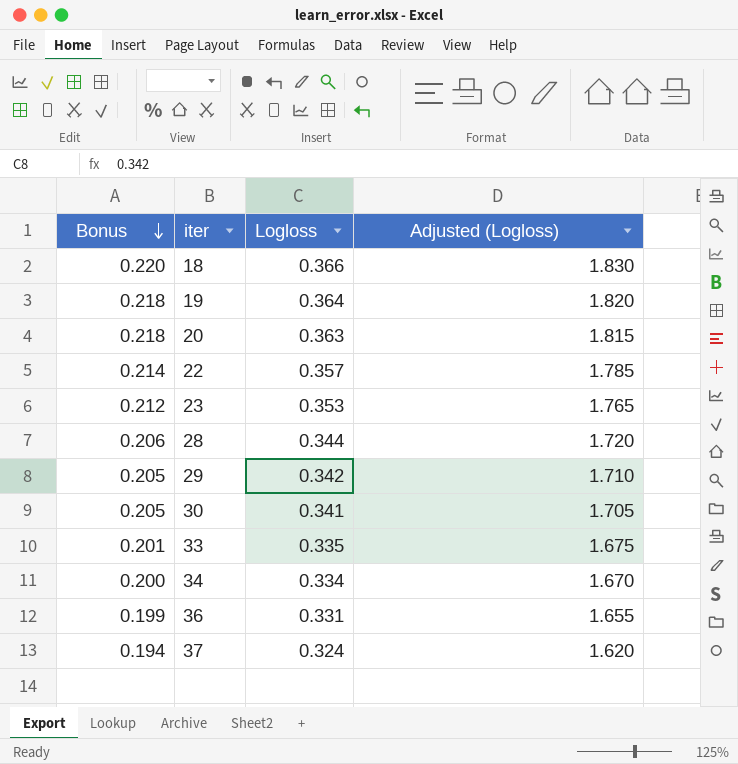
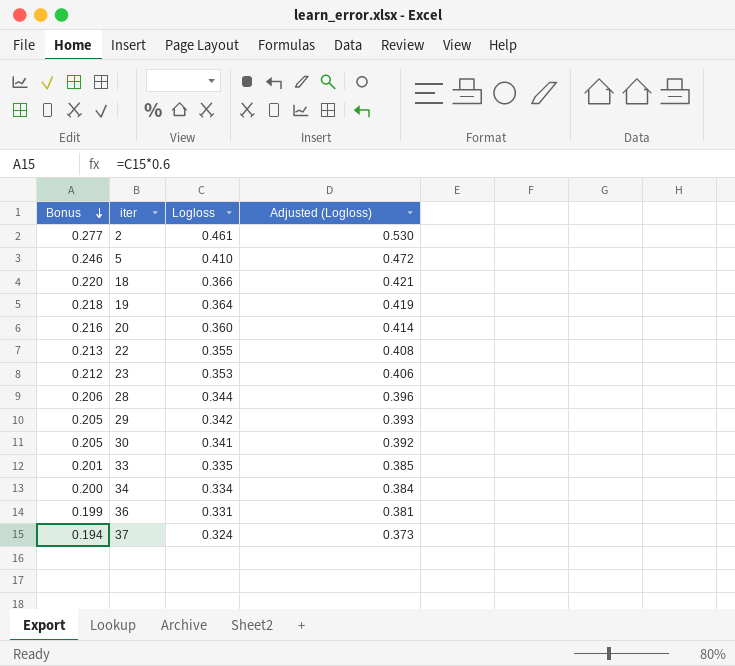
column Adjusted (Logloss) | formula: [Logloss] * 5 -> [Logloss] * 1.15
row 2: none -> 0.277 | 0.461 | 0.530
row 5: none -> 0.246 | 0.410 | 0.472
20 | Bonus: 0.218 -> 0.216
20 | Logloss: 0.363 -> 0.360
22 | Bonus: 0.214 -> 0.213
22 | Logloss: 0.357 -> 0.355

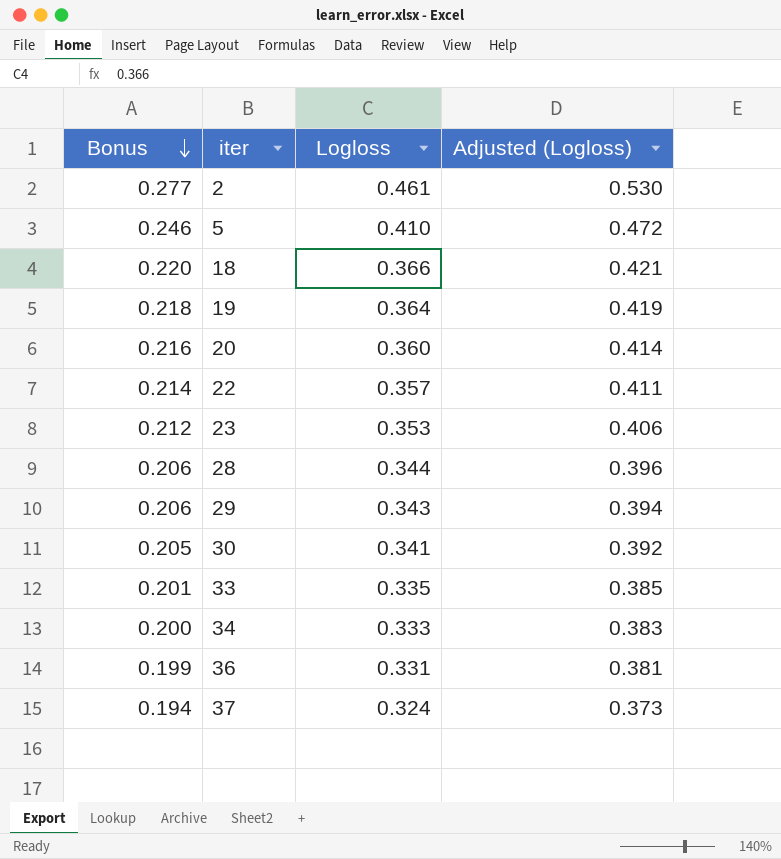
22 | Bonus: 0.213 -> 0.214
22 | Logloss: 0.355 -> 0.357
22 | Adjusted (Logloss): 0.408 -> 0.411
29 | Bonus: 0.205 -> 0.206
29 | Logloss: 0.342 -> 0.343
29 | Adjusted (Logloss): 0.393 -> 0.394
34 | Logloss: 0.334 -> 0.333
34 | Adjusted (Logloss): 0.384 -> 0.383

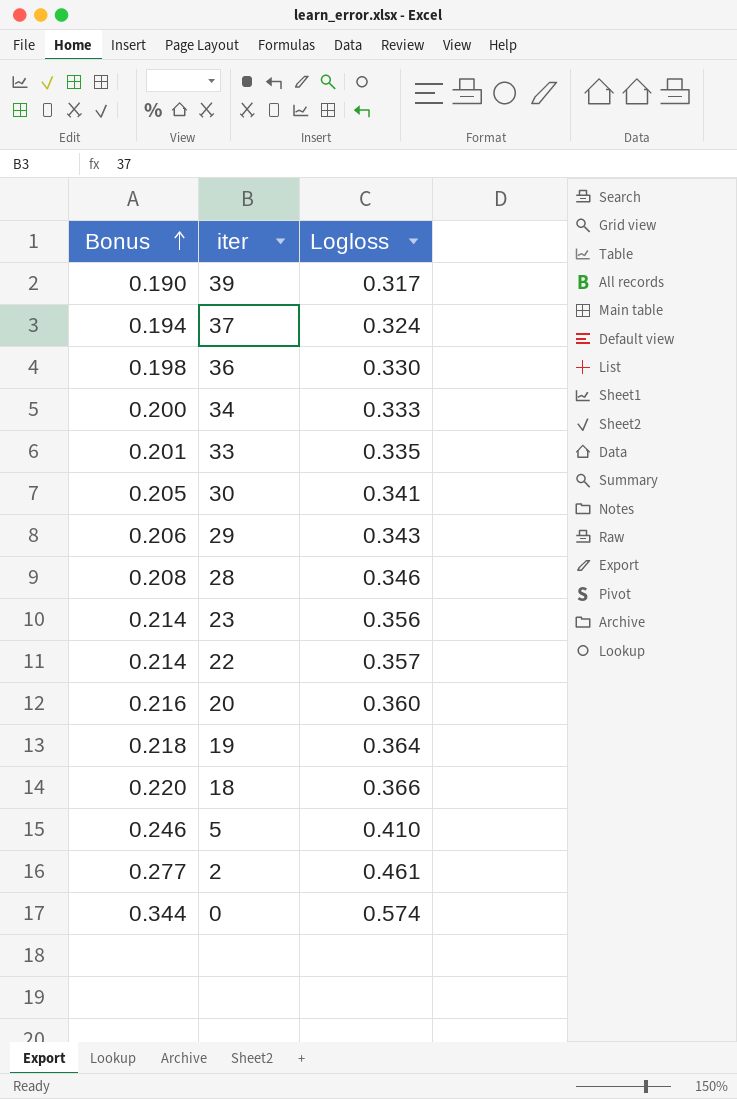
row order: Bonus descending -> Bonus ascending
column Adjusted (Logloss) | formula: [Logloss] * 1.15 -> none
row 39: none -> 0.190 | 0.317
36 | Bonus: 0.199 -> 0.198
36 | Logloss: 0.331 -> 0.330
28 | Bonus: 0.206 -> 0.208
28 | Logloss: 0.344 -> 0.346
23 | Bonus: 0.212 -> 0.214
23 | Logloss: 0.353 -> 0.356
row 0: none -> 0.344 | 0.574

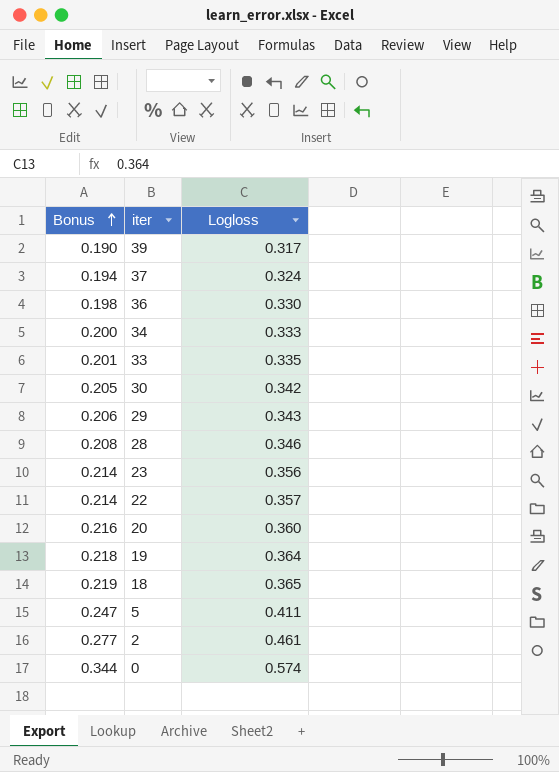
30 | Logloss: 0.341 -> 0.342
18 | Bonus: 0.220 -> 0.219
18 | Logloss: 0.366 -> 0.365
5 | Bonus: 0.246 -> 0.247
5 | Logloss: 0.410 -> 0.411

